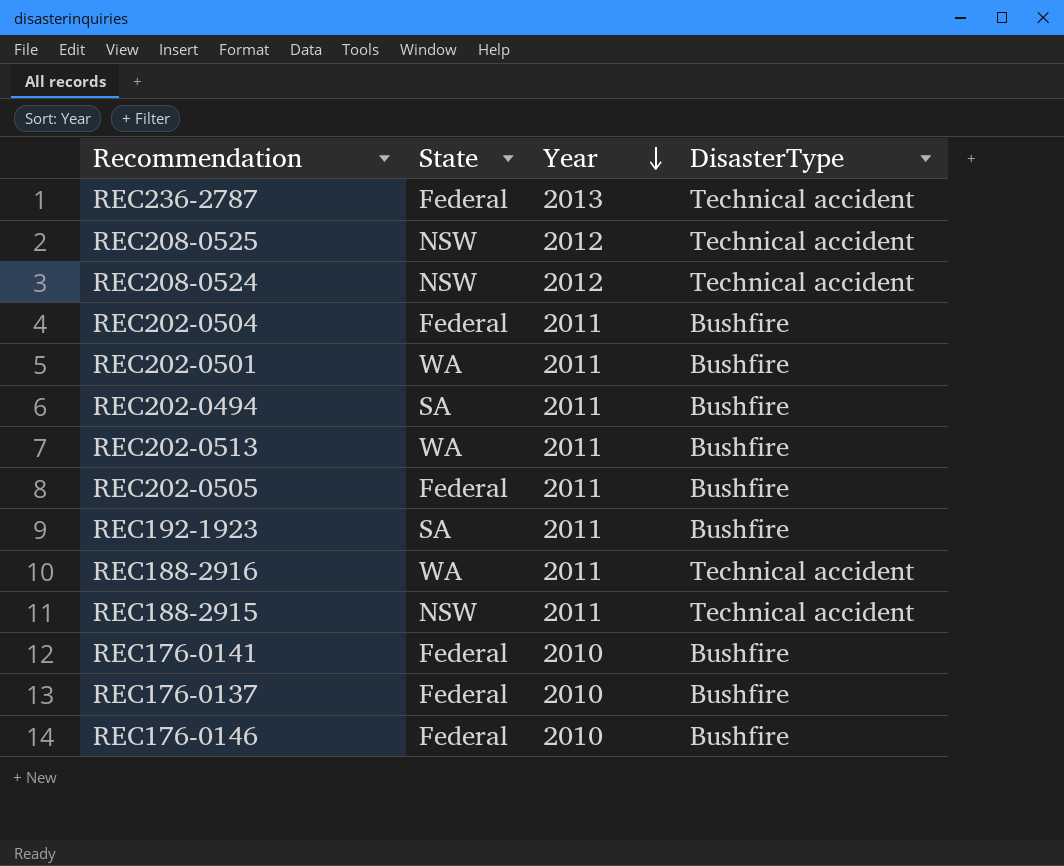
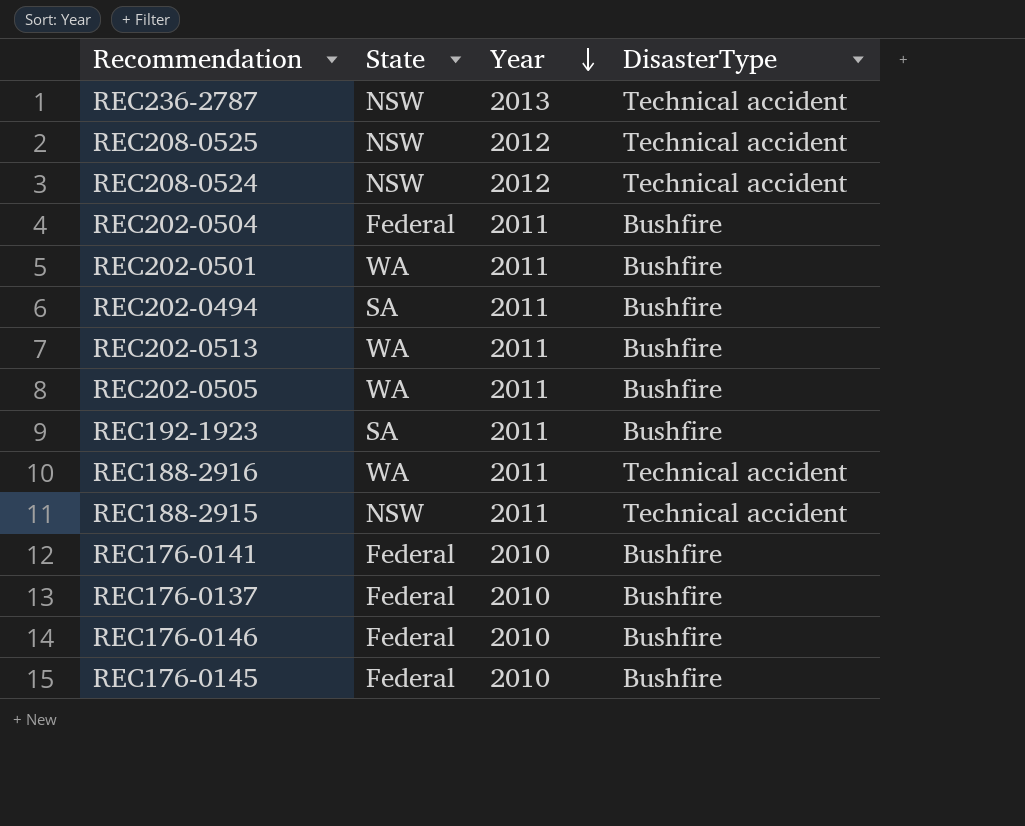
REC236-2787 | State: Federal -> NSW
REC202-0505 | State: Federal -> WA
row REC176-0145: none -> Federal | 2010 | Bushfire

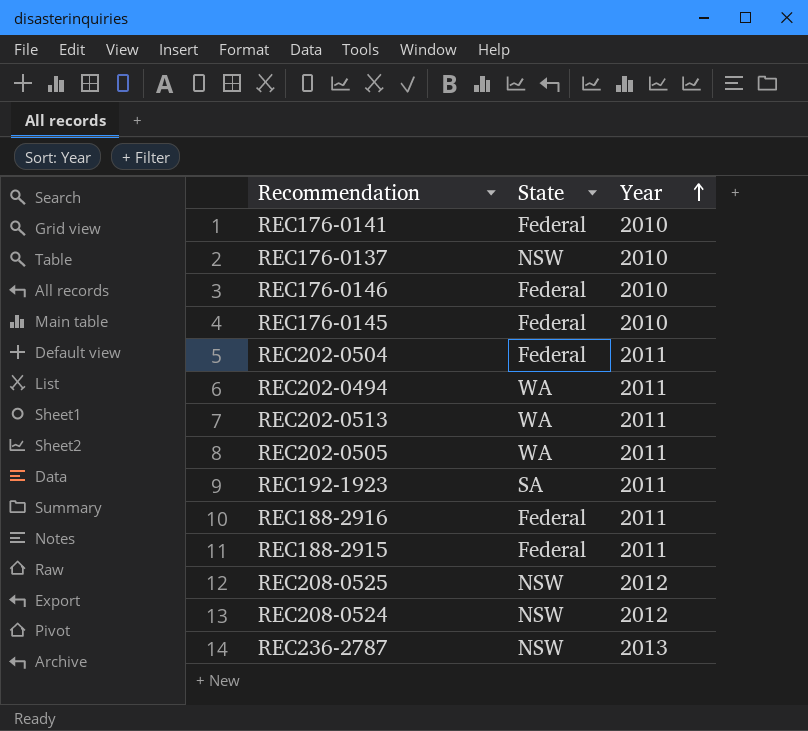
row order: Year descending -> Year ascending
column DisasterType | position: 4 -> none
row REC202-0501: WA | 2011 | Bushfire -> none
REC176-0137 | State: Federal -> NSW
REC202-0494 | State: SA -> WA
REC188-2916 | State: WA -> Federal
REC188-2915 | State: NSW -> Federal

